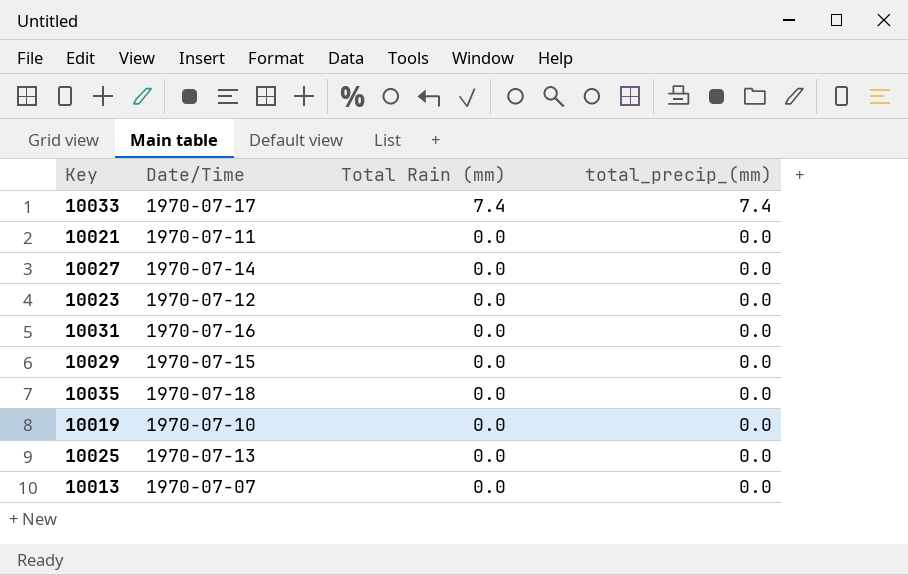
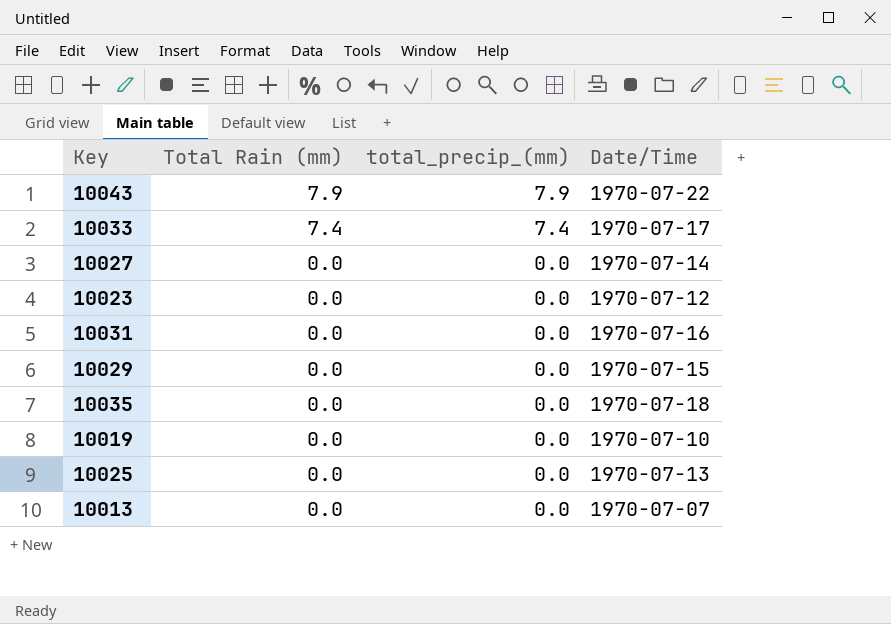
column Date/Time | position: 2 -> 4
row 10021: 1970-07-11 | 0.0 | 0.0 -> none
row 10043: none -> 7.9 | 7.9 | 1970-07-22

